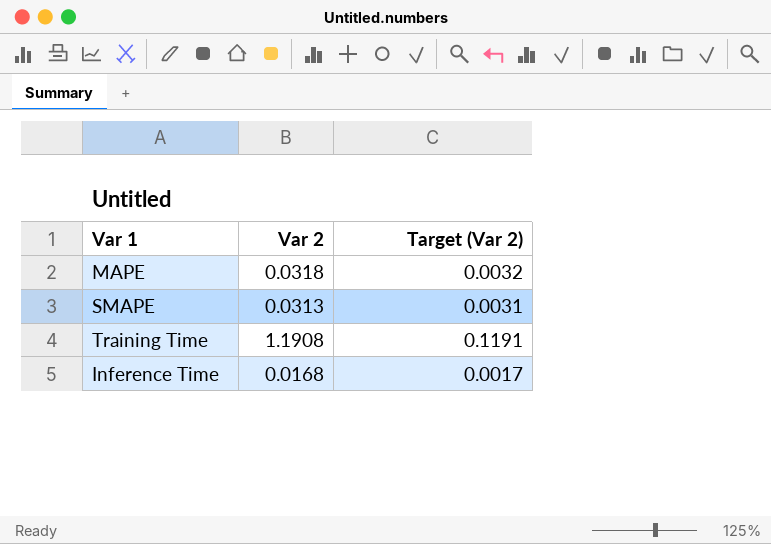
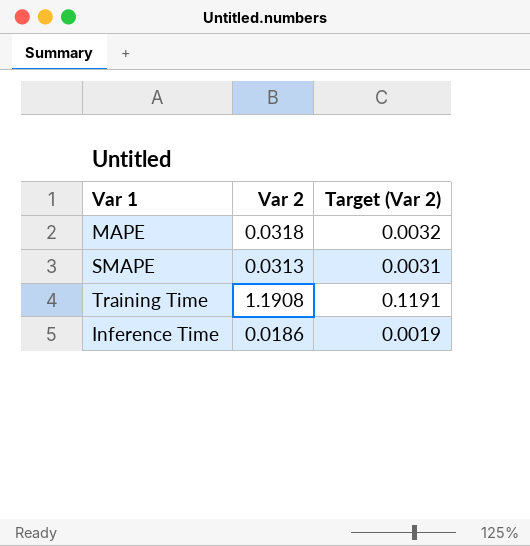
Inference Time | Var 2: 0.0168 -> 0.0186
Inference Time | Target (Var 2): 0.0017 -> 0.0019

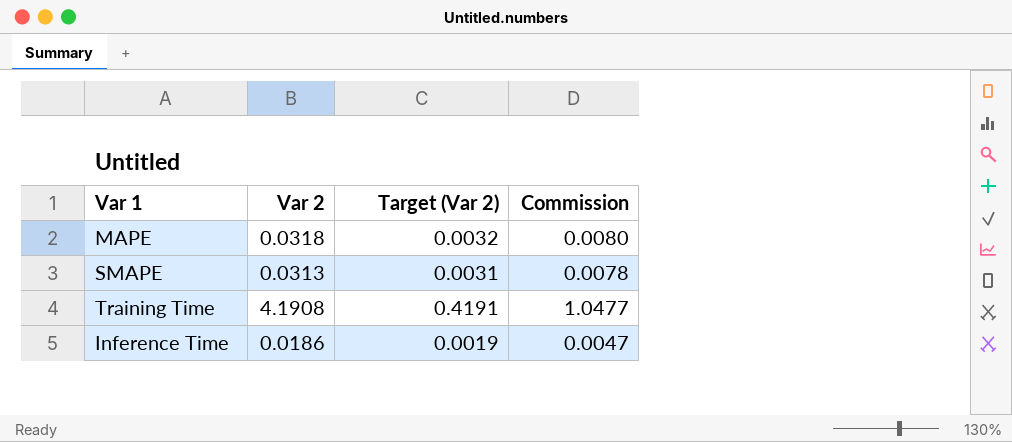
column Commission | formula: none -> [Var 2] * 0.25
Training Time | Var 2: 1.1908 -> 4.1908
Training Time | Target (Var 2): 0.1191 -> 0.4191

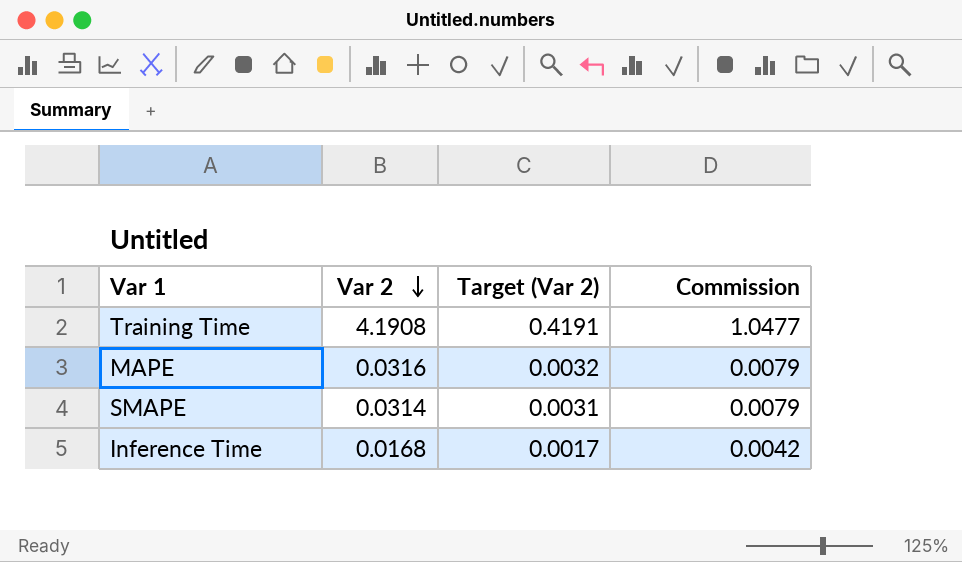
row order: none -> Var 2 descending
MAPE | Var 2: 0.0318 -> 0.0316
MAPE | Commission: 0.0080 -> 0.0079
SMAPE | Var 2: 0.0313 -> 0.0314
SMAPE | Commission: 0.0078 -> 0.0079
Inference Time | Var 2: 0.0186 -> 0.0168
Inference Time | Target (Var 2): 0.0019 -> 0.0017
Inference Time | Commission: 0.0047 -> 0.0042

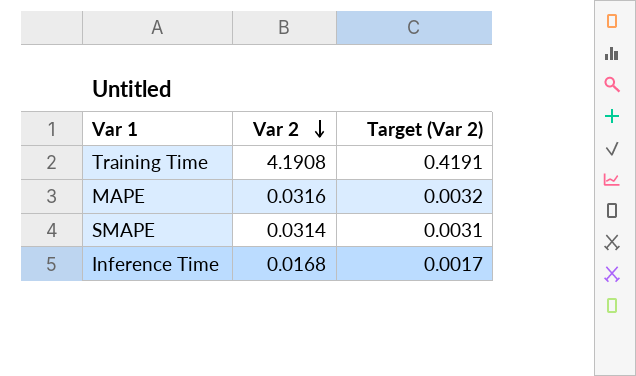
column Commission | formula: [Var 2] * 0.25 -> none

